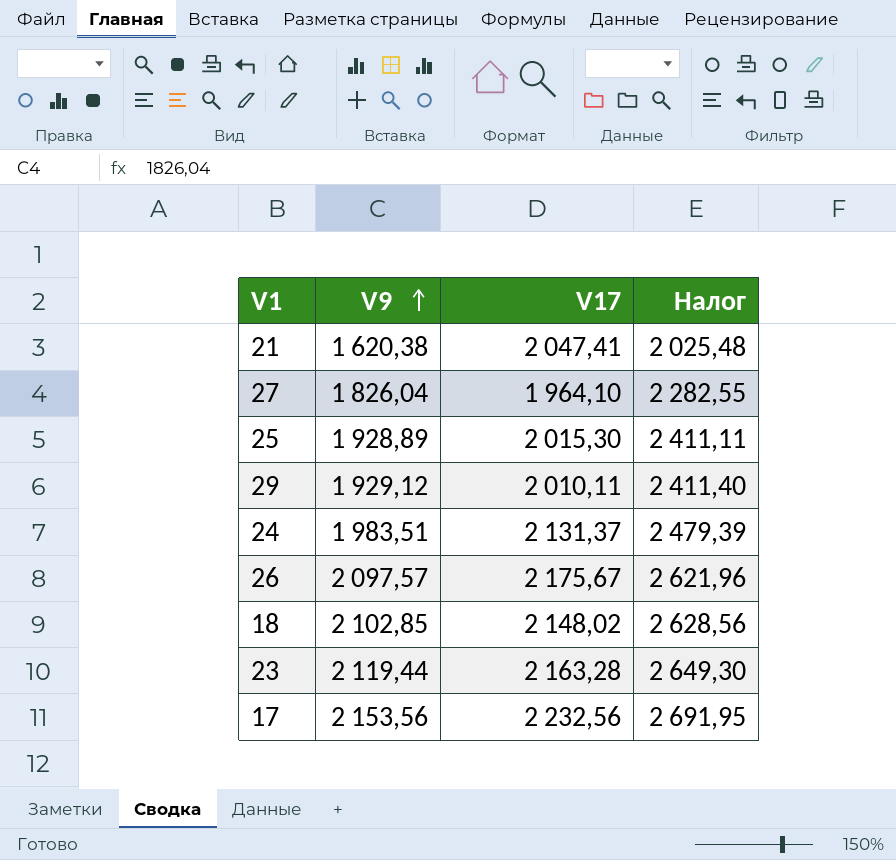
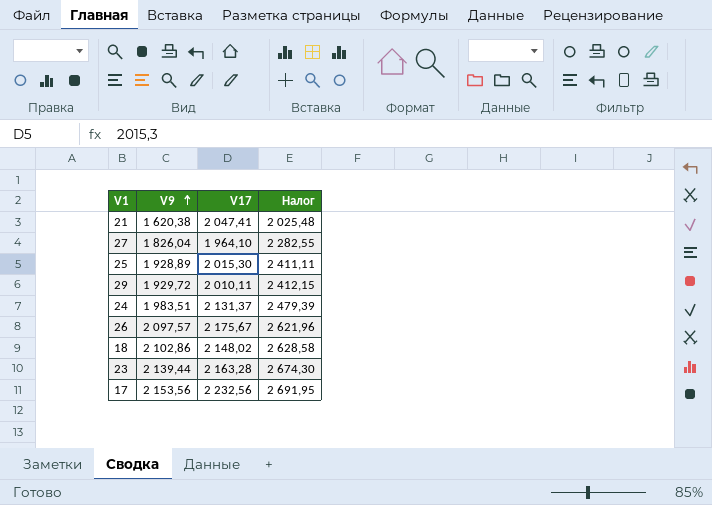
29 | V9: 1 929,12 -> 1 929,72
29 | Налог: 2 411,40 -> 2 412,15
18 | V9: 2 102,85 -> 2 102,86
18 | Налог: 2 628,56 -> 2 628,58
23 | V9: 2 119,44 -> 2 139,44
23 | Налог: 2 649,30 -> 2 674,30

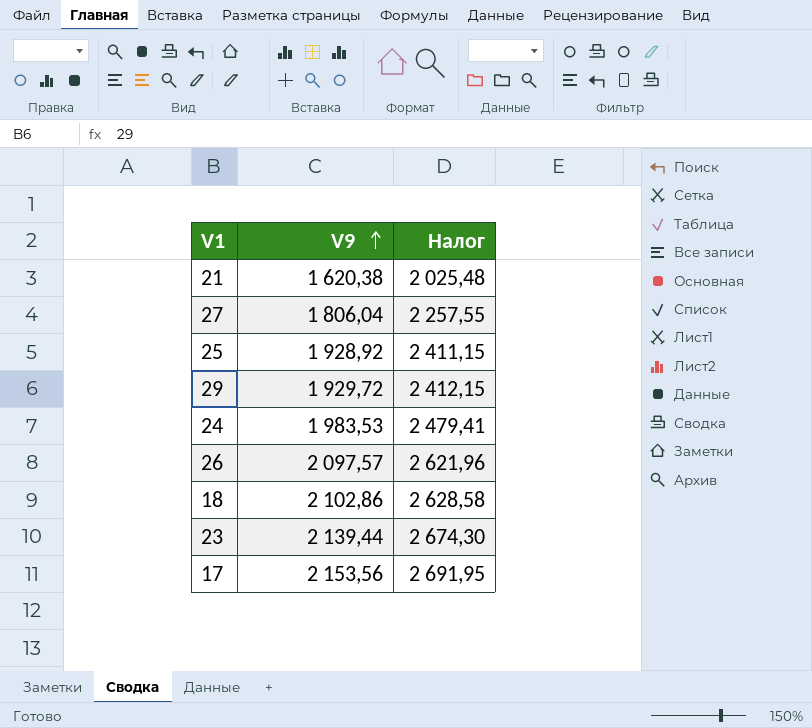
column V17 | position: 3 -> none
27 | V9: 1 826,04 -> 1 806,04
27 | Налог: 2 282,55 -> 2 257,55
25 | V9: 1 928,89 -> 1 928,92
25 | Налог: 2 411,11 -> 2 411,15
24 | V9: 1 983,51 -> 1 983,53
24 | Налог: 2 479,39 -> 2 479,41

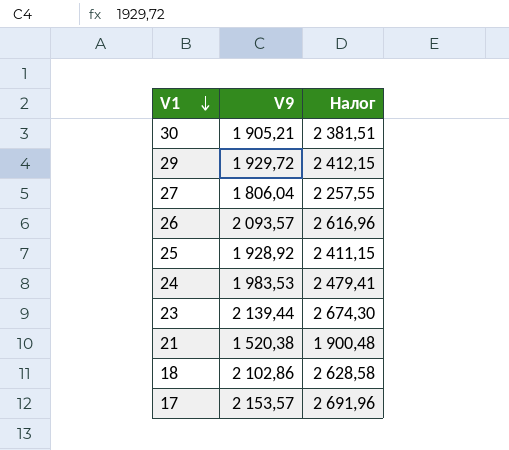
row order: V9 ascending -> V1 descending
row 30: none -> 1 905,21 | 2 381,51
26 | V9: 2 097,57 -> 2 093,57
26 | Налог: 2 621,96 -> 2 616,96
21 | V9: 1 620,38 -> 1 520,38
21 | Налог: 2 025,48 -> 1 900,48
17 | V9: 2 153,56 -> 2 153,57
17 | Налог: 2 691,95 -> 2 691,96

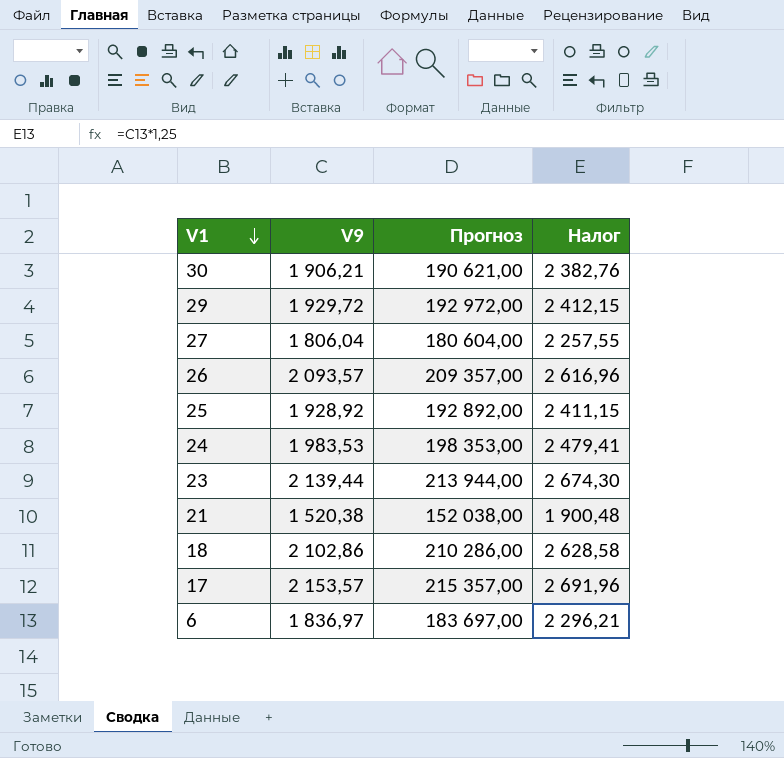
column Прогноз | formula: none -> [V9] * 100
30 | V9: 1 905,21 -> 1 906,21
30 | Налог: 2 381,51 -> 2 382,76
row 6: none -> 1 836,97 | 183 697,00 | 2 296,21

